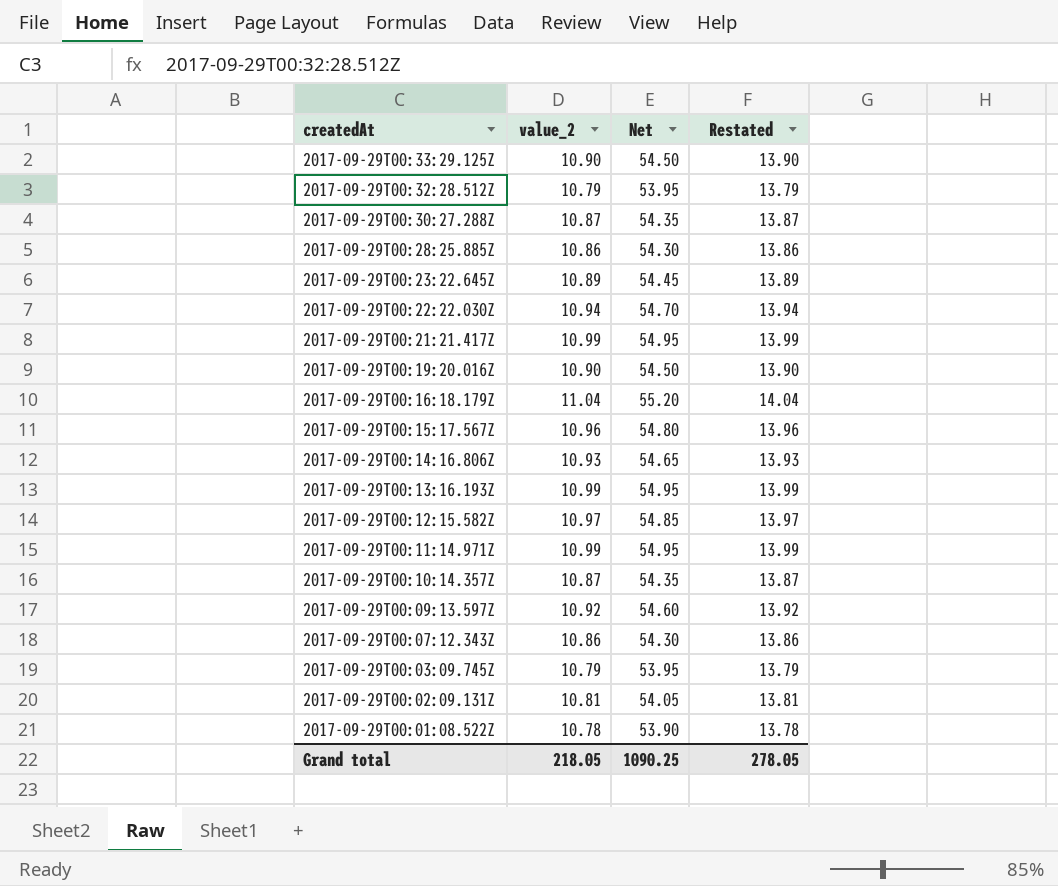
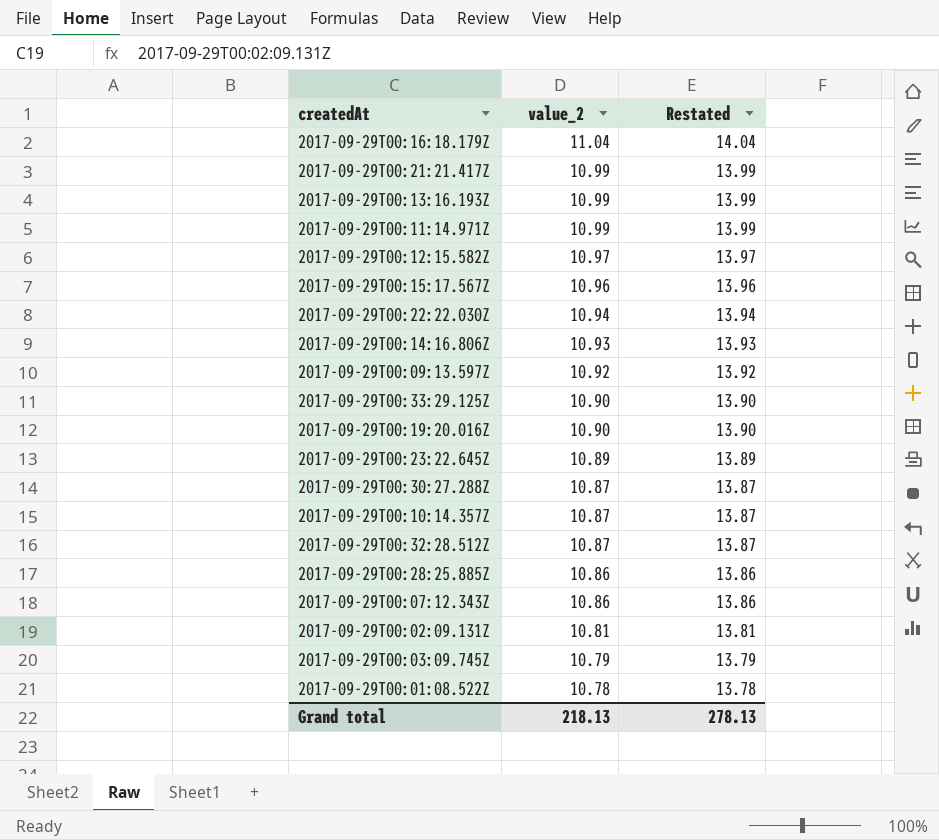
row order: createdAt descending -> value_2 descending
column Net | formula: [value_2] * 5 -> none
2017-09-29T00:32:28.512Z | value_2: 10.79 -> 10.87
2017-09-29T00:32:28.512Z | Restated: 13.79 -> 13.87
Grand total | value_2: 218.05 -> 218.13
Grand total | Restated: 278.05 -> 278.13

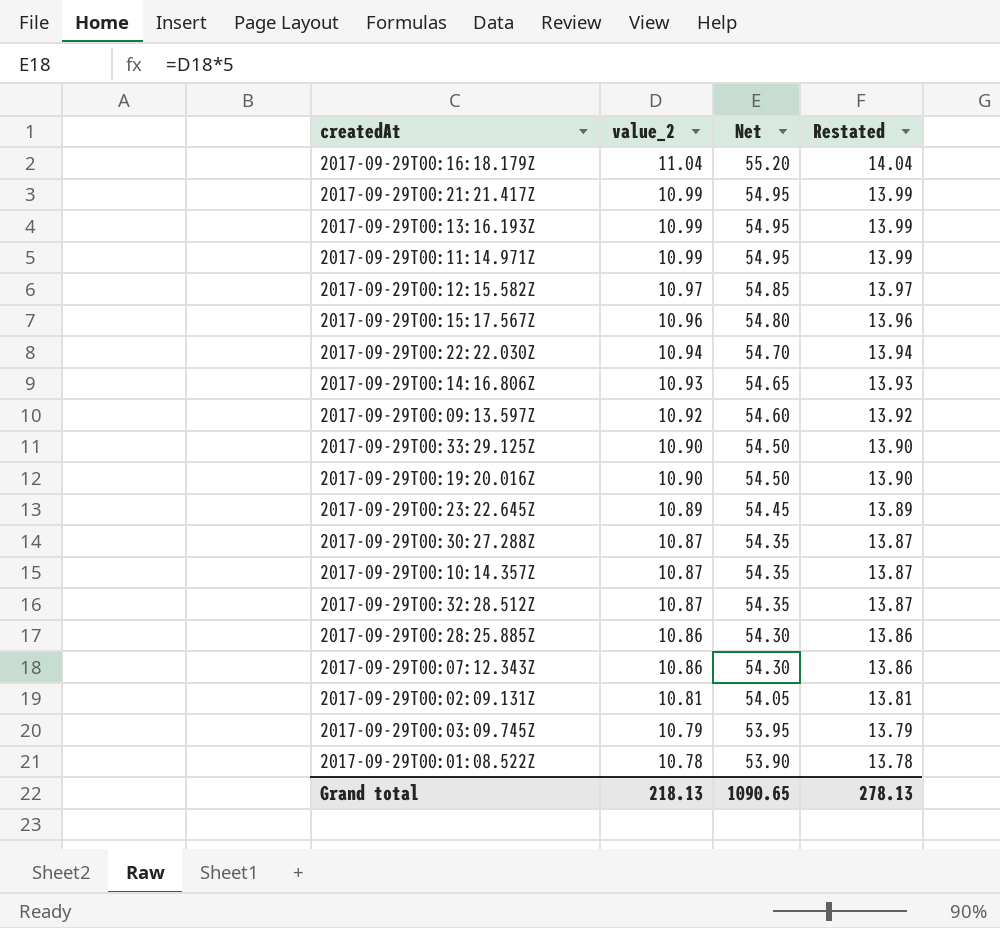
column Net | formula: none -> [value_2] * 5

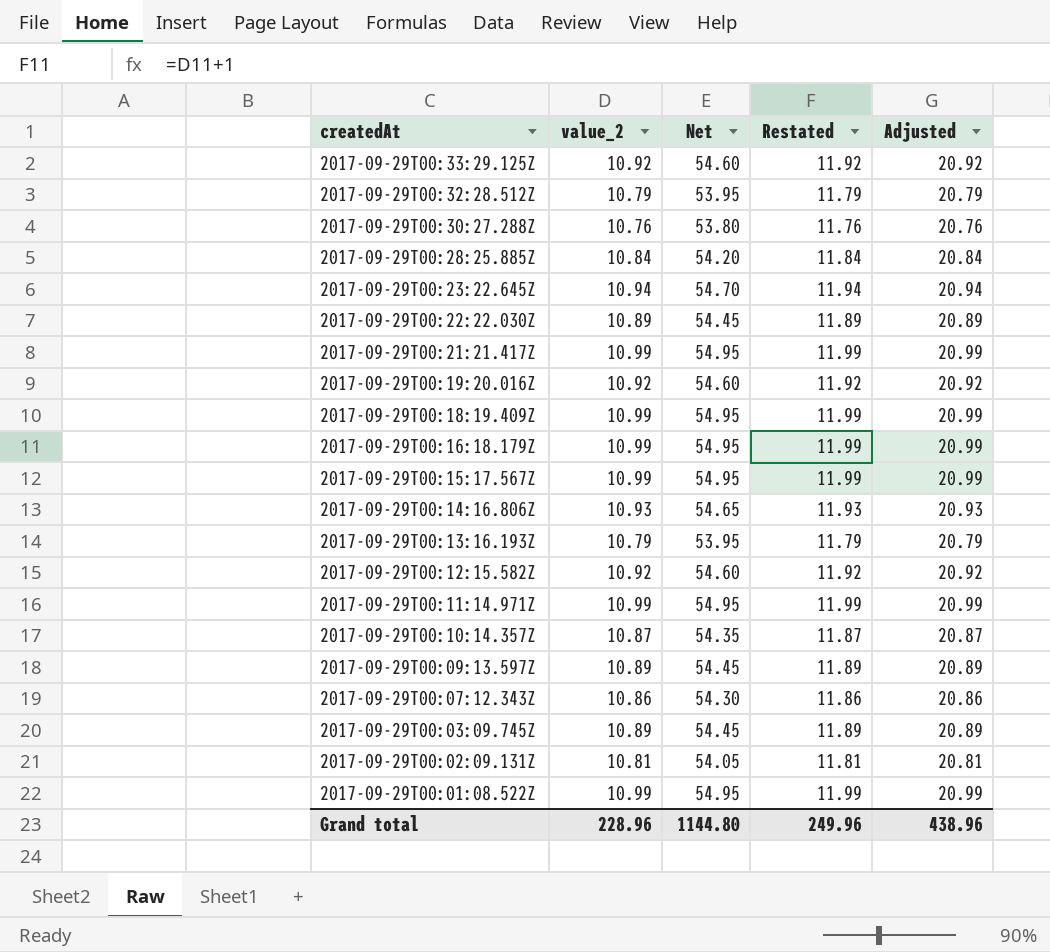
row order: value_2 descending -> createdAt descending
column Restated | formula: [value_2] + 3 -> [value_2] + 1
column Adjusted | formula: none -> [value_2] + 10
2017-09-29T00:33:29.125Z | value_2: 10.90 -> 10.92
2017-09-29T00:33:29.125Z | Net: 54.50 -> 54.60
2017-09-29T00:32:28.512Z | value_2: 10.87 -> 10.79
2017-09-29T00:32:28.512Z | Net: 54.35 -> 53.95
2017-09-29T00:30:27.288Z | value_2: 10.87 -> 10.76
2017-09-29T00:30:27.288Z | Net: 54.35 -> 53.80
2017-09-29T00:28:25.885Z | value_2: 10.86 -> 10.84
2017-09-29T00:28:25.885Z | Net: 54.30 -> 54.20
2017-09-29T00:23:22.645Z | value_2: 10.89 -> 10.94
2017-09-29T00:23:22.645Z | Net: 54.45 -> 54.70
2017-09-29T00:22:22.030Z | value_2: 10.94 -> 10.89
2017-09-29T00:22:22.030Z | Net: 54.70 -> 54.45
2017-09-29T00:19:20.016Z | value_2: 10.90 -> 10.92
2017-09-29T00:19:20.016Z | Net: 54.50 -> 54.60
row 2017-09-29T00:18:19.409Z: none -> 10.99 | 54.95 | 11.99 | 20.99
2017-09-29T00:16:18.179Z | value_2: 11.04 -> 10.99
2017-09-29T00:16:18.179Z | Net: 55.20 -> 54.95
2017-09-29T00:15:17.567Z | value_2: 10.96 -> 10.99
2017-09-29T00:15:17.567Z | Net: 54.80 -> 54.95
2017-09-29T00:13:16.193Z | value_2: 10.99 -> 10.79
2017-09-29T00:13:16.193Z | Net: 54.95 -> 53.95
2017-09-29T00:12:15.582Z | value_2: 10.97 -> 10.92
2017-09-29T00:12:15.582Z | Net: 54.85 -> 54.60
2017-09-29T00:09:13.597Z | value_2: 10.92 -> 10.89
2017-09-29T00:09:13.597Z | Net: 54.60 -> 54.45
2017-09-29T00:03:09.745Z | value_2: 10.79 -> 10.89
2017-09-29T00:03:09.745Z | Net: 53.95 -> 54.45
2017-09-29T00:01:08.522Z | value_2: 10.78 -> 10.99
2017-09-29T00:01:08.522Z | Net: 53.90 -> 54.95
Grand total | value_2: 218.13 -> 228.96
Grand total | Net: 1090.65 -> 1144.80
Grand total | Restated: 278.13 -> 249.96

